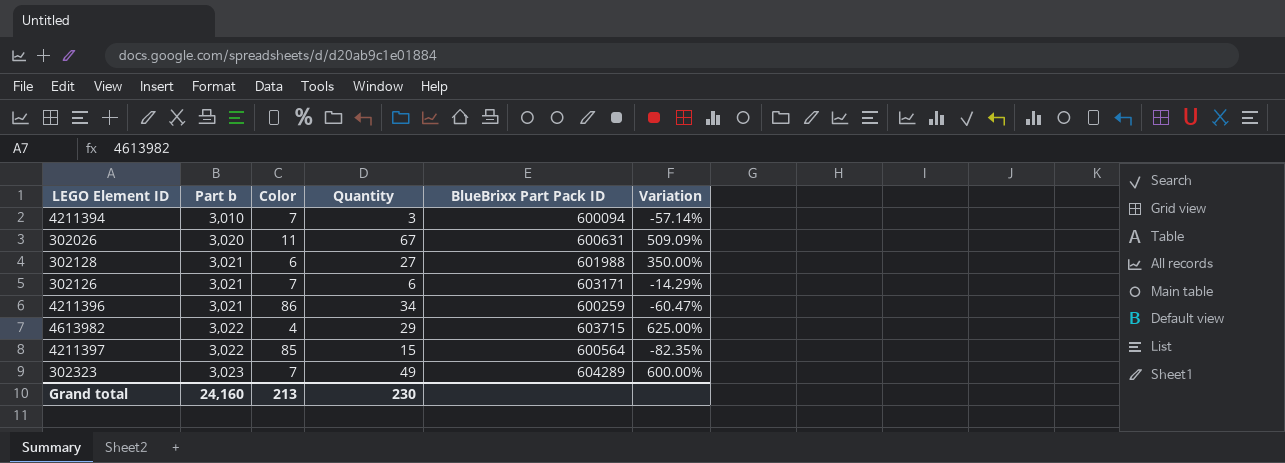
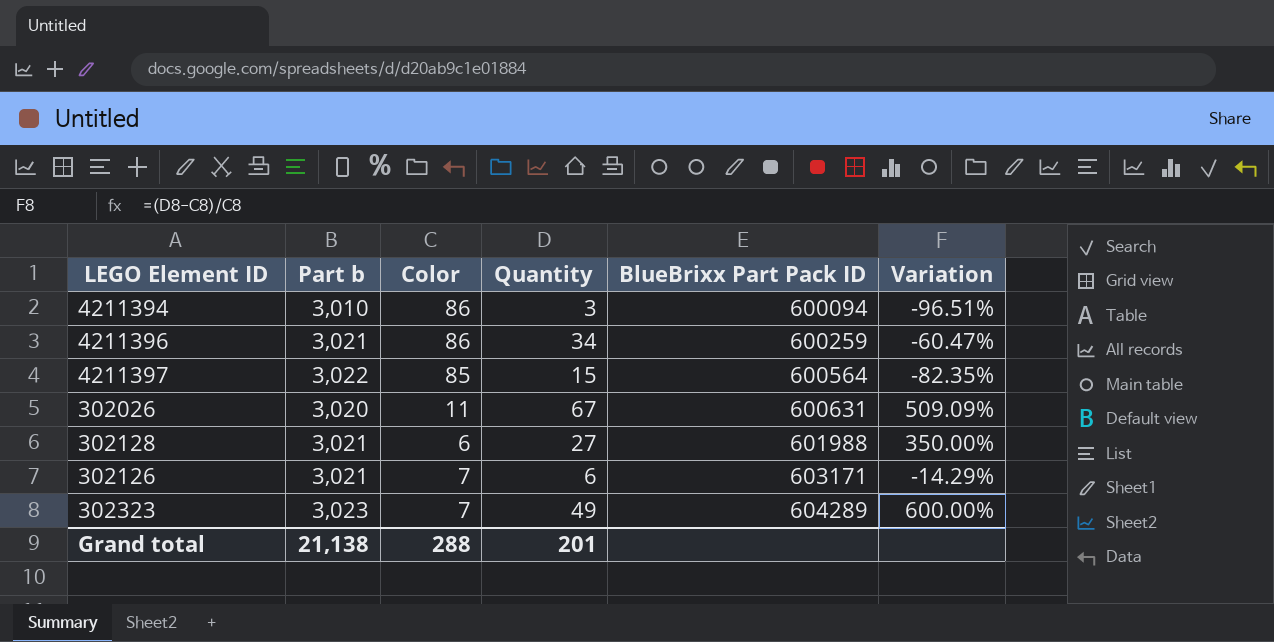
row order: Part b ascending -> BlueBrixx Part Pack ID ascending
row 4613982: 3,022 | 4 | 29 | 603715 | 625.00% -> none
4211394 | Color: 7 -> 86
4211394 | Variation: -57.14% -> -96.51%
Grand total | Part b: 24,160 -> 21,138
Grand total | Color: 213 -> 288
Grand total | Quantity: 230 -> 201

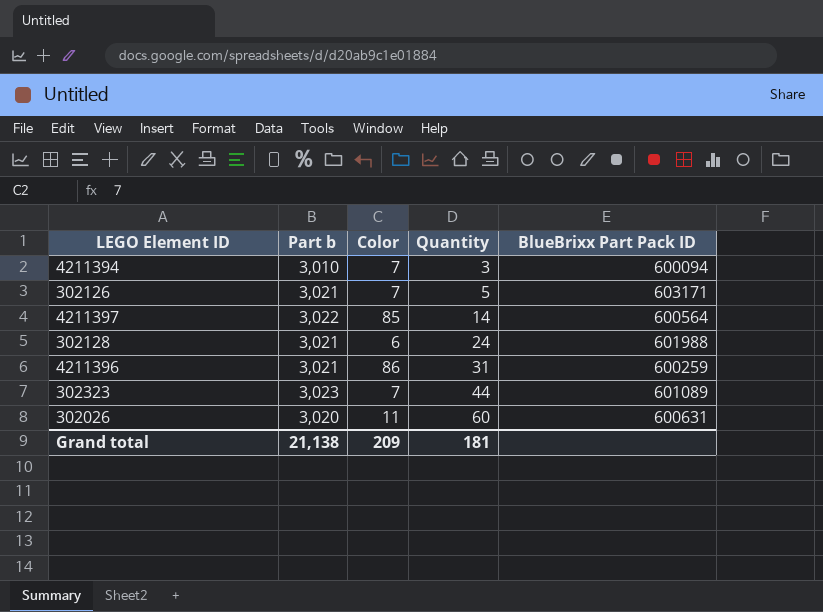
row order: BlueBrixx Part Pack ID ascending -> Quantity ascending
column Variation | formula: ([Quantity] - [Color]) / [Color] -> none
4211394 | Color: 86 -> 7
302126 | Quantity: 6 -> 5
4211397 | Quantity: 15 -> 14
302128 | Quantity: 27 -> 24
4211396 | Quantity: 34 -> 31
302323 | Quantity: 49 -> 44
302323 | BlueBrixx Part Pack ID: 604289 -> 601089
302026 | Quantity: 67 -> 60
Grand total | Color: 288 -> 209
Grand total | Quantity: 201 -> 181

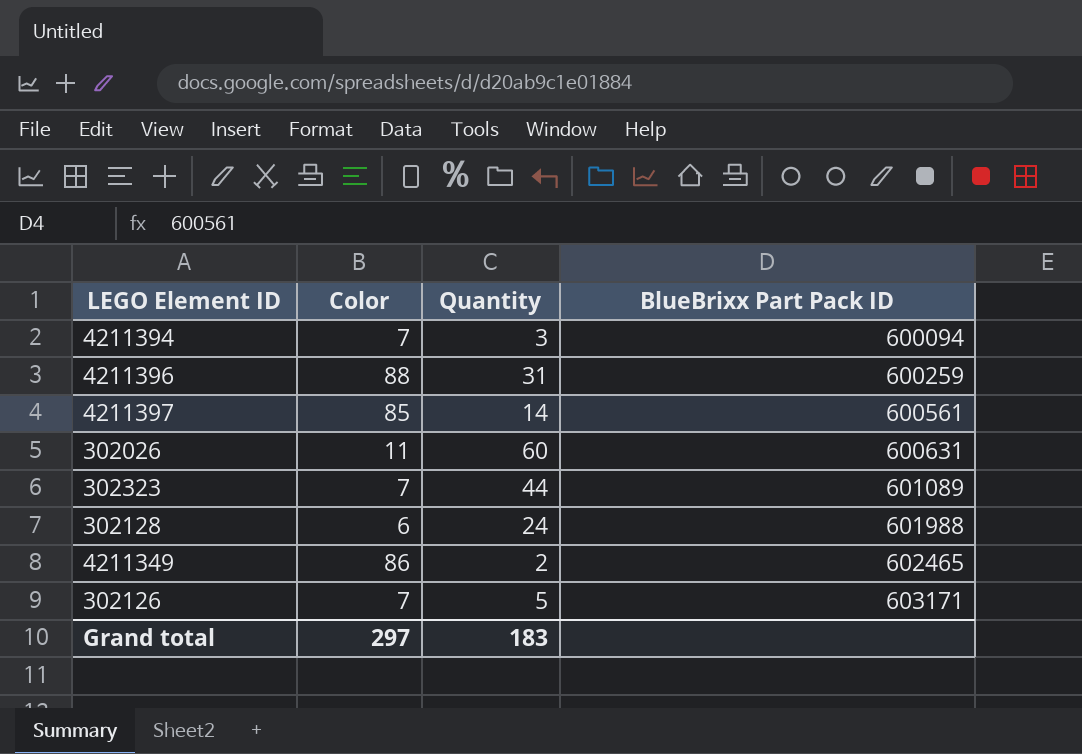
row order: Quantity ascending -> BlueBrixx Part Pack ID ascending
column Part b | position: 2 -> none
4211396 | Color: 86 -> 88
4211397 | BlueBrixx Part Pack ID: 600564 -> 600561
row 4211349: none -> 86 | 2 | 602465
Grand total | Color: 209 -> 297
Grand total | Quantity: 181 -> 183

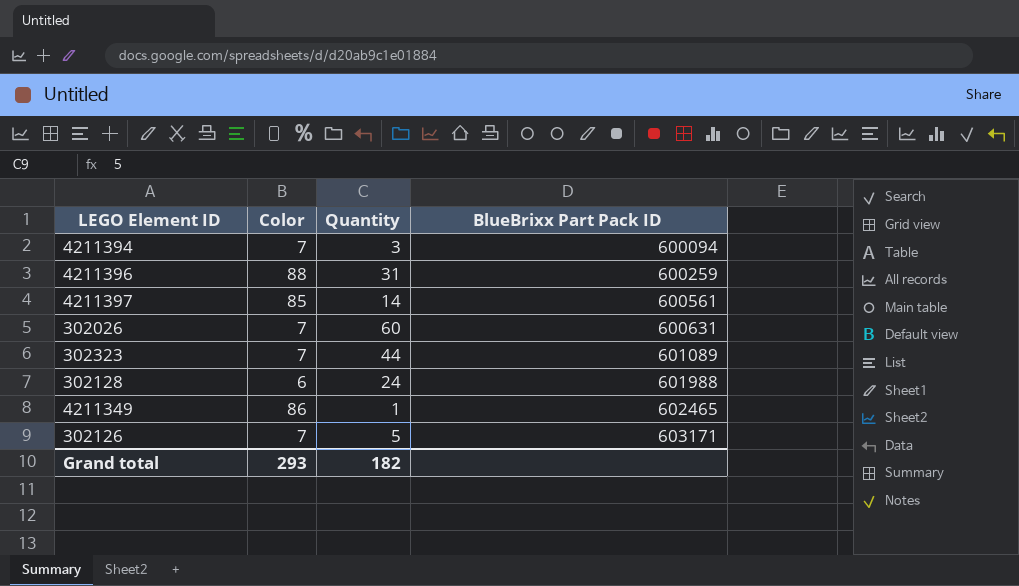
302026 | Color: 11 -> 7
4211349 | Quantity: 2 -> 1
Grand total | Color: 297 -> 293
Grand total | Quantity: 183 -> 182

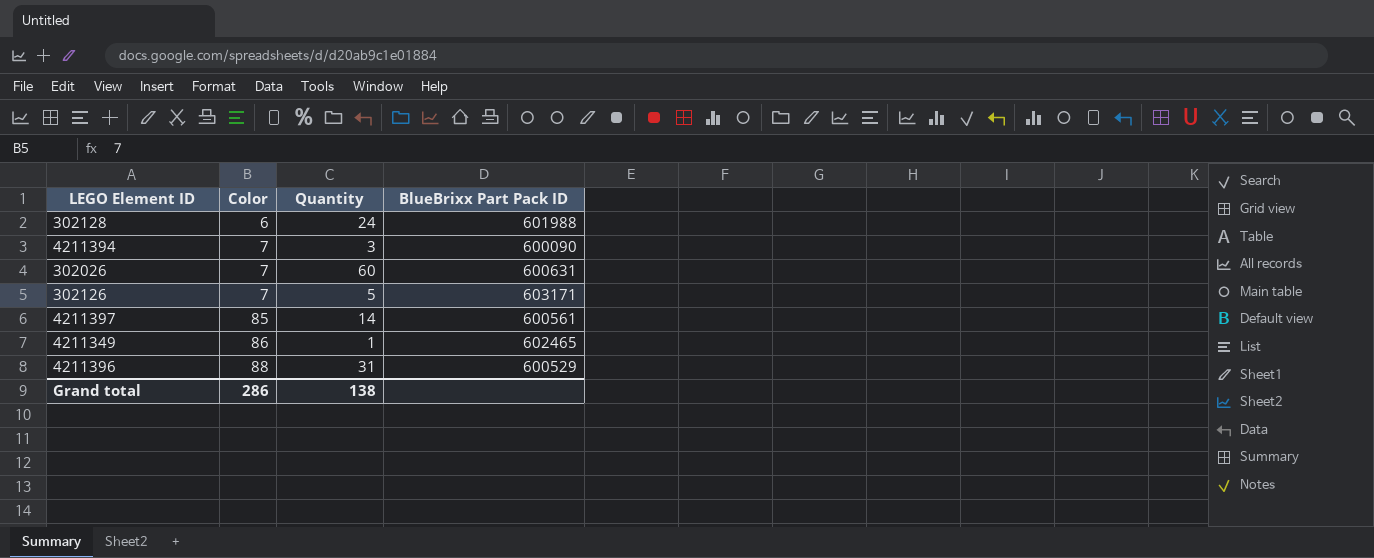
row order: BlueBrixx Part Pack ID ascending -> Color ascending
row 302323: 7 | 44 | 601089 -> none
4211394 | BlueBrixx Part Pack ID: 600094 -> 600090
4211396 | BlueBrixx Part Pack ID: 600259 -> 600529
Grand total | Color: 293 -> 286
Grand total | Quantity: 182 -> 138

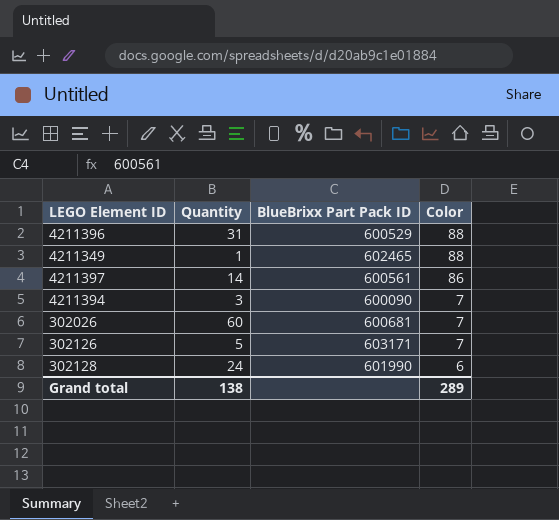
row order: Color ascending -> Color descending
column Color | position: 2 -> 4
4211349 | Color: 86 -> 88
4211397 | Color: 85 -> 86
302026 | BlueBrixx Part Pack ID: 600631 -> 600681
302128 | BlueBrixx Part Pack ID: 601988 -> 601990
Grand total | Color: 286 -> 289

